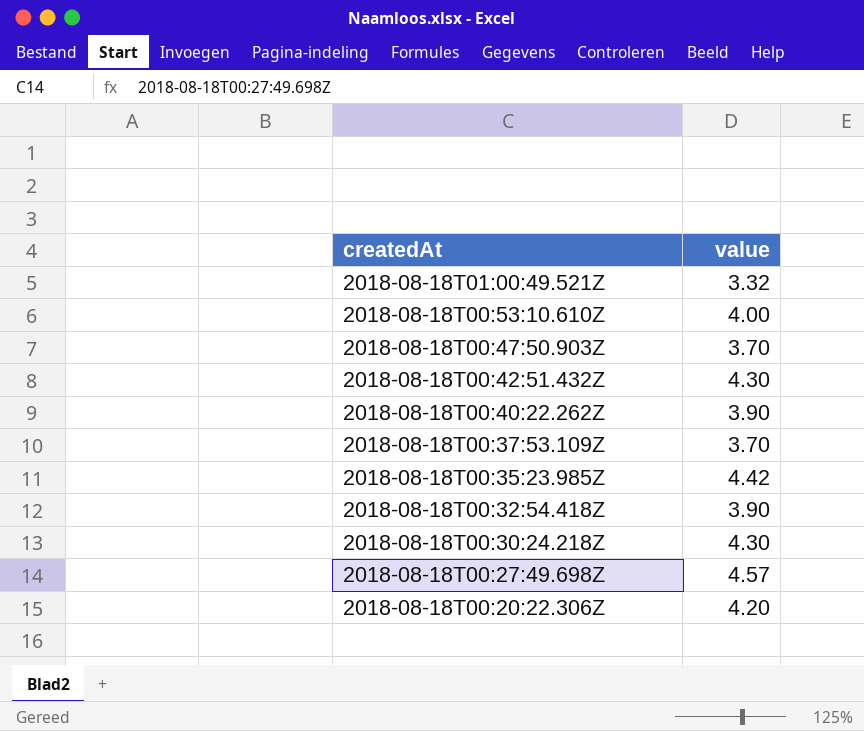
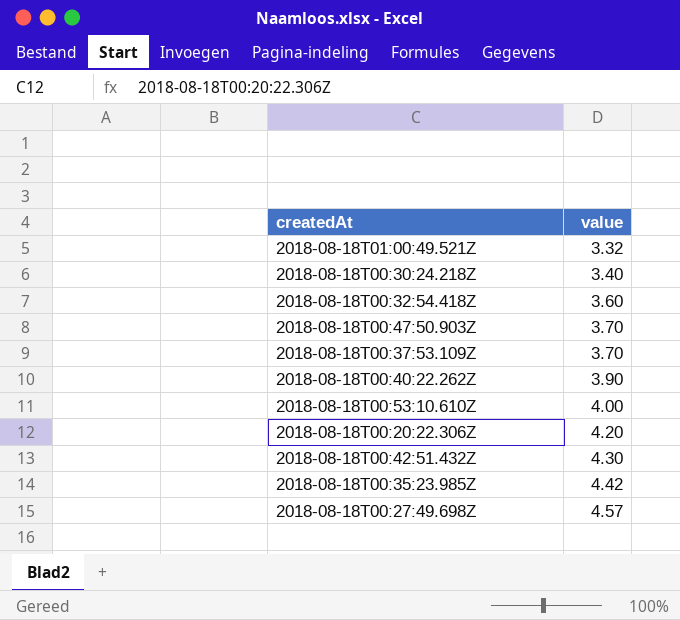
row order: createdAt descending -> value ascending
2018-08-18T00:30:24.218Z | value: 4.30 -> 3.40
2018-08-18T00:32:54.418Z | value: 3.90 -> 3.60

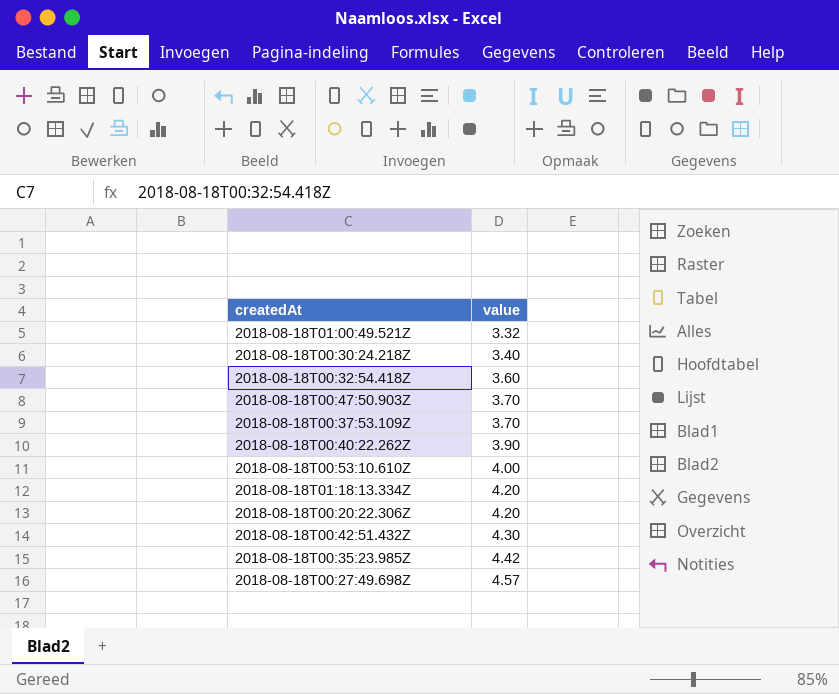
row 2018-08-18T01:18:13.334Z: none -> 4.20

